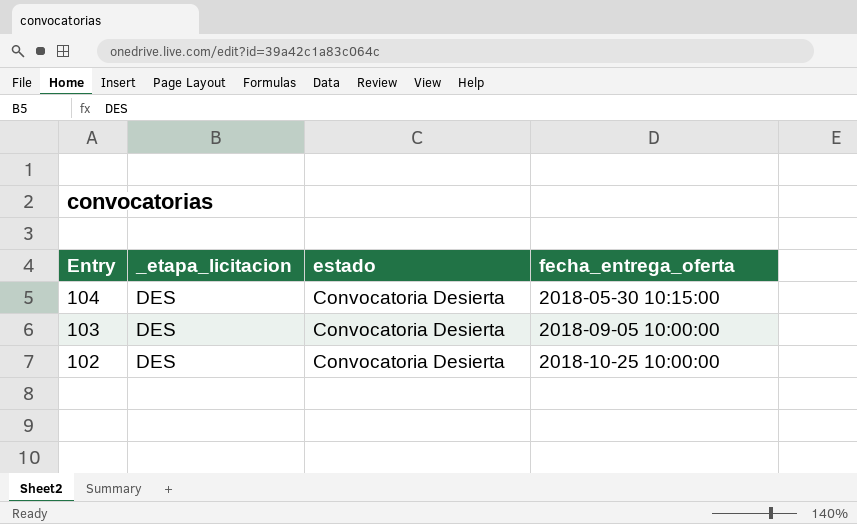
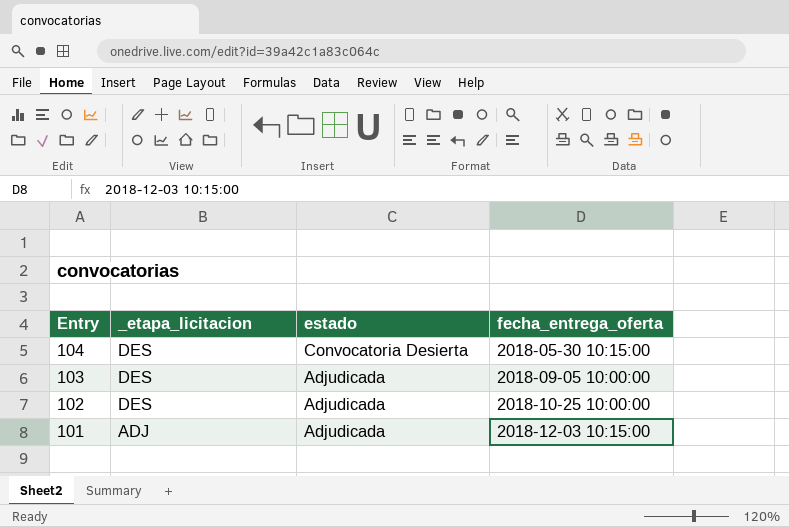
103 | estado: Convocatoria Desierta -> Adjudicada
102 | estado: Convocatoria Desierta -> Adjudicada
row 101: none -> ADJ | Adjudicada | 2018-12-03 10:15:00

